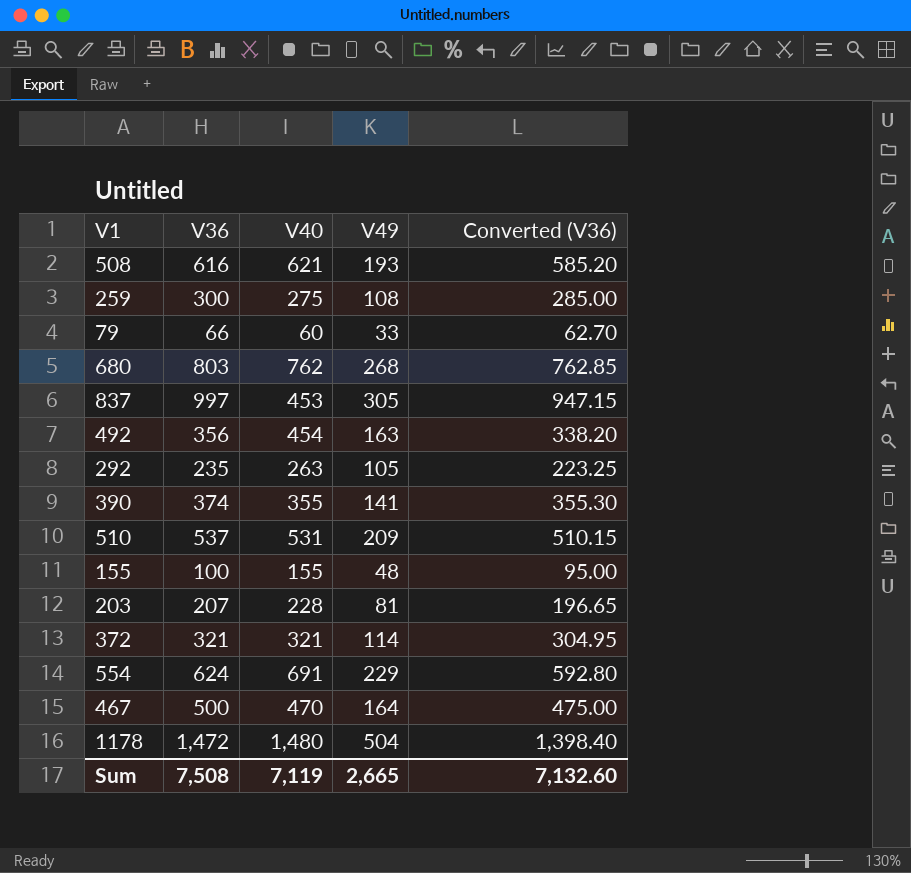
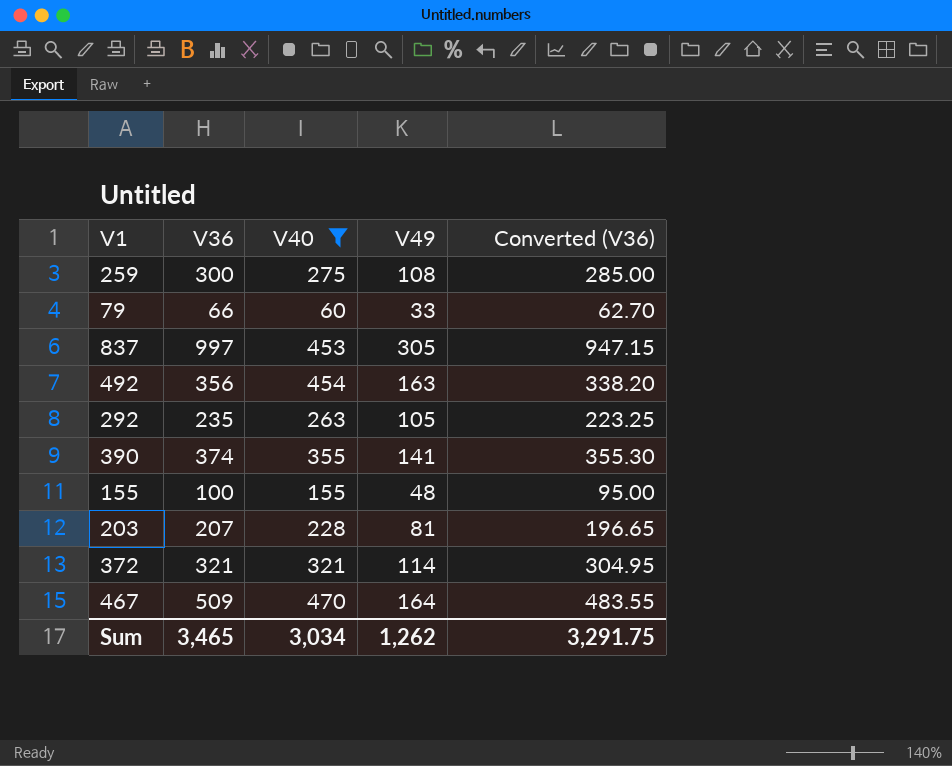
filter: none -> V40 <= 470
467 | V36: 500 -> 509
467 | Converted (V36): 475.00 -> 483.55
Sum | V36: 7,508 -> 3,465
Sum | V40: 7,119 -> 3,034
Sum | V49: 2,665 -> 1,262
Sum | Converted (V36): 7,132.60 -> 3,291.75

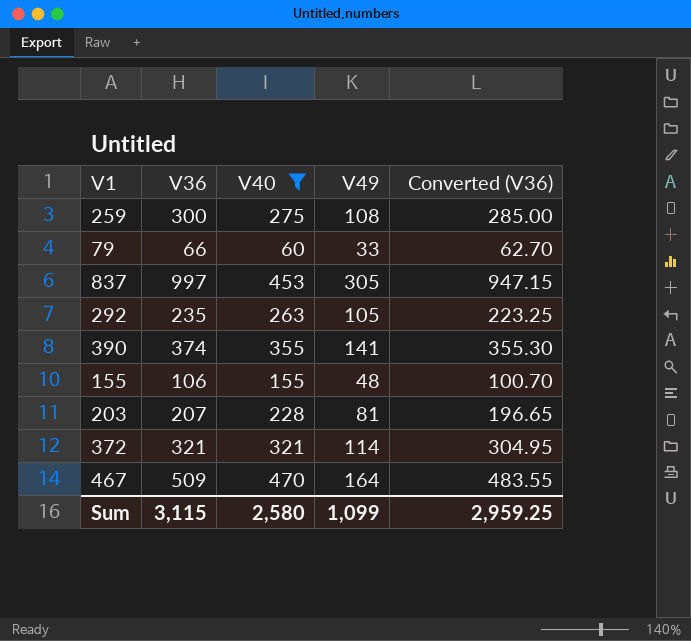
row 492: 356 | 454 | 163 | 338.20 -> none
155 | V36: 100 -> 106
155 | Converted (V36): 95.00 -> 100.70
Sum | V36: 3,465 -> 3,115
Sum | V40: 3,034 -> 2,580
Sum | V49: 1,262 -> 1,099
Sum | Converted (V36): 3,291.75 -> 2,959.25

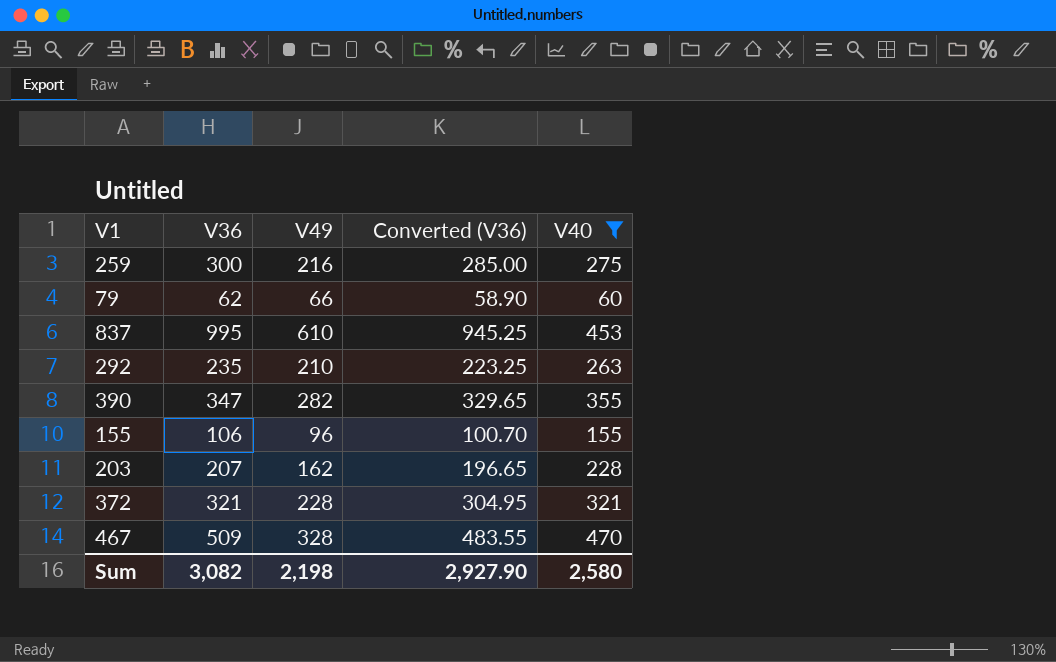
column V40 | position: 3 -> 5
259 | V49: 108 -> 216
79 | V36: 66 -> 62
79 | V49: 33 -> 66
79 | Converted (V36): 62.70 -> 58.90
837 | V36: 997 -> 995
837 | V49: 305 -> 610
837 | Converted (V36): 947.15 -> 945.25
292 | V49: 105 -> 210
390 | V36: 374 -> 347
390 | V49: 141 -> 282
390 | Converted (V36): 355.30 -> 329.65
155 | V49: 48 -> 96
203 | V49: 81 -> 162
372 | V49: 114 -> 228
467 | V49: 164 -> 328
Sum | V36: 3,115 -> 3,082
Sum | V49: 1,099 -> 2,198
Sum | Converted (V36): 2,959.25 -> 2,927.90

